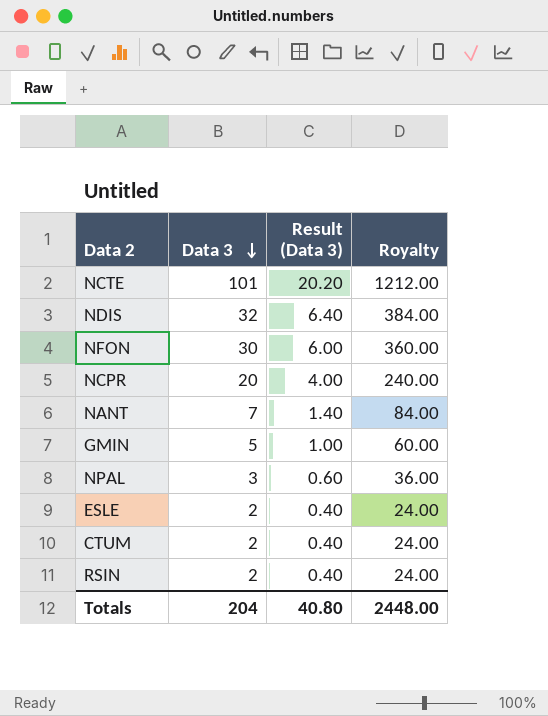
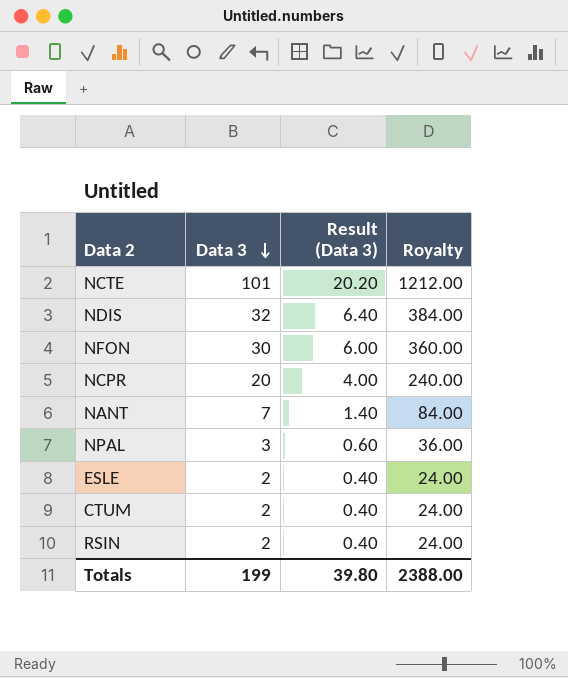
row GMIN: 5 | 1.00 | 60.00 -> none
Totals | Data 3: 204 -> 199
Totals | Result (Data 3): 40.80 -> 39.80
Totals | Royalty: 2448.00 -> 2388.00

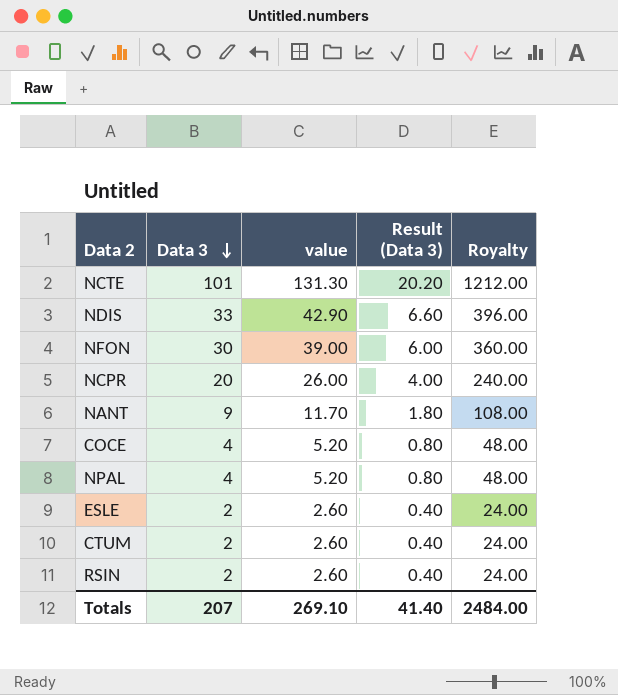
column value | formula: none -> [Data 3] * 1.3
NDIS | Data 3: 32 -> 33
NDIS | Result (Data 3): 6.40 -> 6.60
NDIS | Royalty: 384.00 -> 396.00
NANT | Data 3: 7 -> 9
NANT | Result (Data 3): 1.40 -> 1.80
NANT | Royalty: 84.00 -> 108.00
row COCE: none -> 4 | 5.20 | 0.80 | 48.00
NPAL | Data 3: 3 -> 4
NPAL | Result (Data 3): 0.60 -> 0.80
NPAL | Royalty: 36.00 -> 48.00
Totals | Data 3: 199 -> 207
Totals | Result (Data 3): 39.80 -> 41.40
Totals | Royalty: 2388.00 -> 2484.00

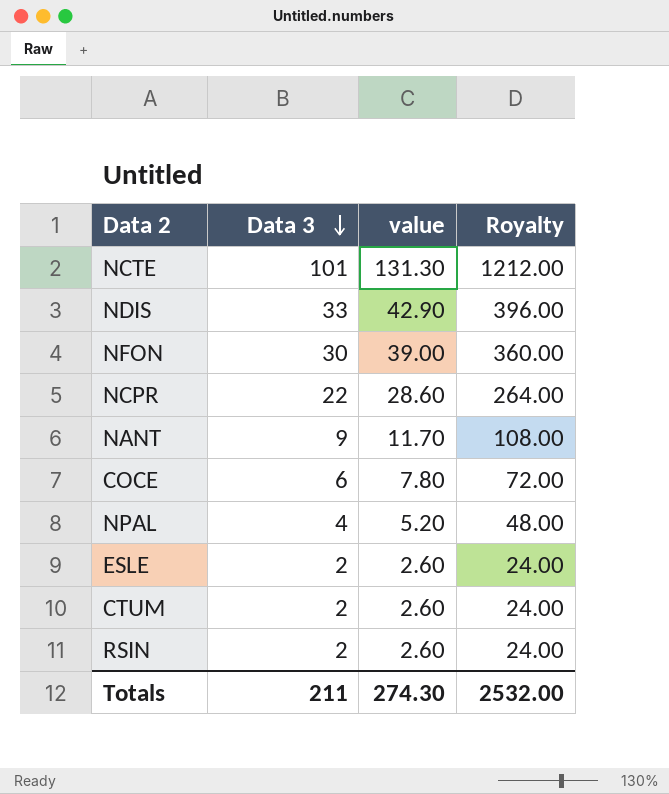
column Result (Data 3) | formula: [Data 3] * 0.2 -> none
NCPR | Data 3: 20 -> 22
NCPR | value: 26.00 -> 28.60
NCPR | Royalty: 240.00 -> 264.00
COCE | Data 3: 4 -> 6
COCE | value: 5.20 -> 7.80
COCE | Royalty: 48.00 -> 72.00
Totals | Data 3: 207 -> 211
Totals | value: 269.10 -> 274.30
Totals | Royalty: 2484.00 -> 2532.00

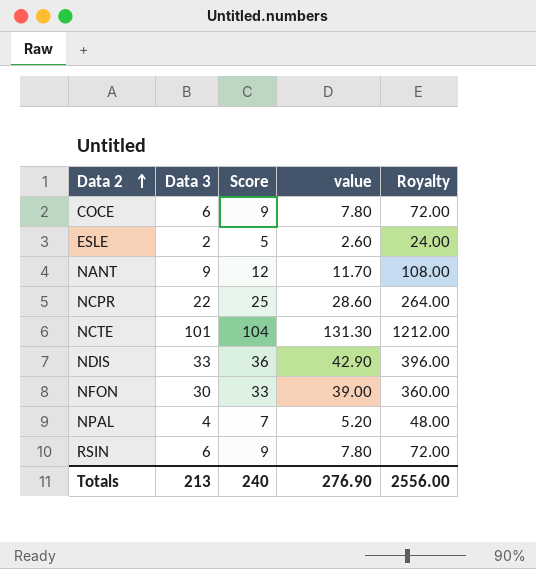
row order: Data 3 descending -> Data 2 ascending
column Score | formula: none -> [Data 3] + 3
row CTUM: 2 | 2.60 | 24.00 -> none
RSIN | Data 3: 2 -> 6
RSIN | value: 2.60 -> 7.80
RSIN | Royalty: 24.00 -> 72.00
Totals | Data 3: 211 -> 213
Totals | value: 274.30 -> 276.90
Totals | Royalty: 2532.00 -> 2556.00

